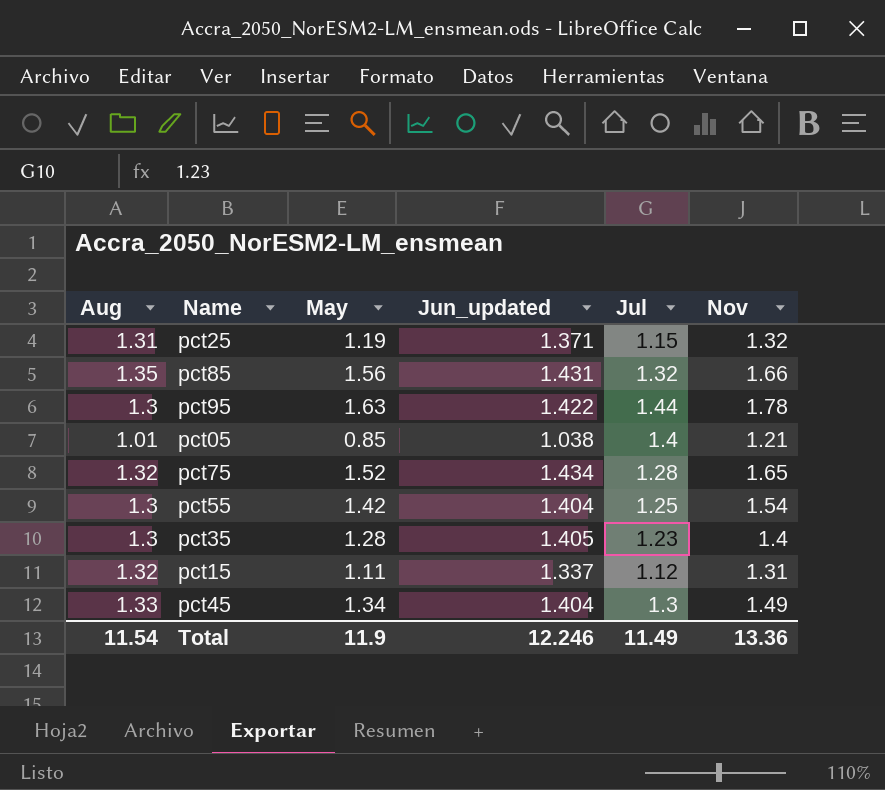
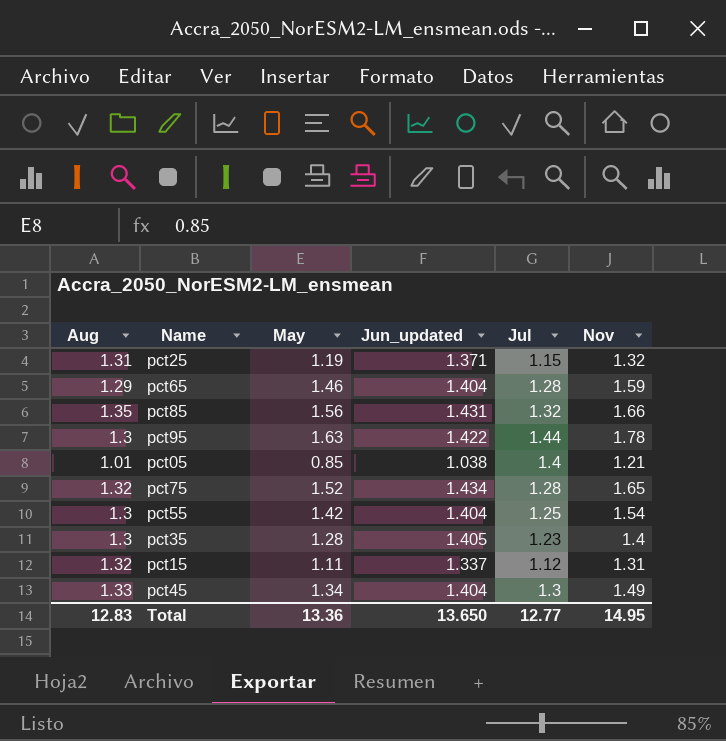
row pct65: none -> 1.29 | 1.46 | 1.404 | 1.28 | 1.59
Total | Aug: 11.54 -> 12.83
Total | May: 11.9 -> 13.36
Total | Jun_updated: 12.246 -> 13.650
Total | Jul: 11.49 -> 12.77
Total | Nov: 13.36 -> 14.95

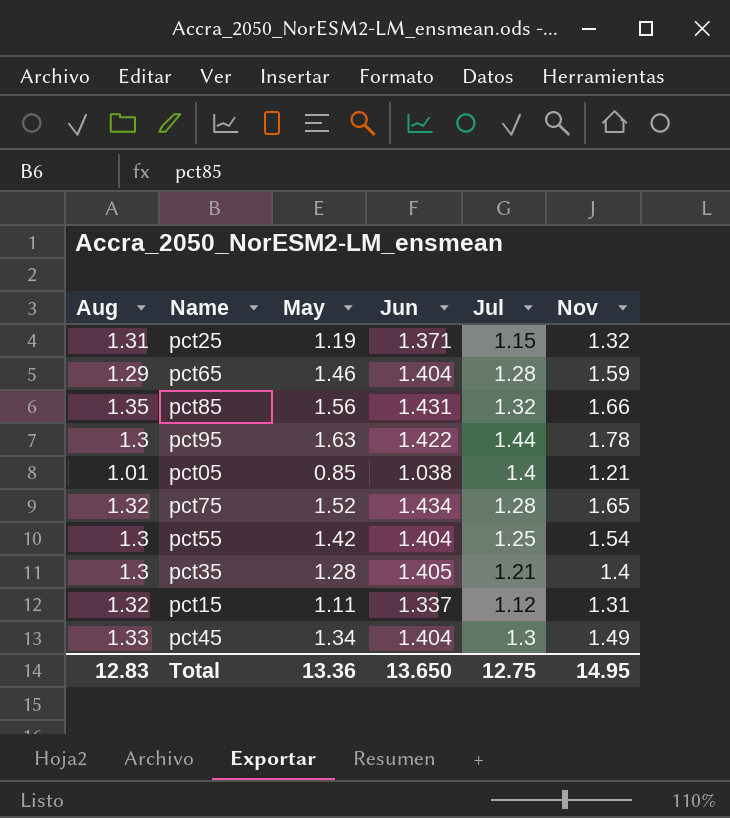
column name: Jun_updated -> Jun
pct35 | Jul: 1.23 -> 1.21
Total | Jul: 12.77 -> 12.75

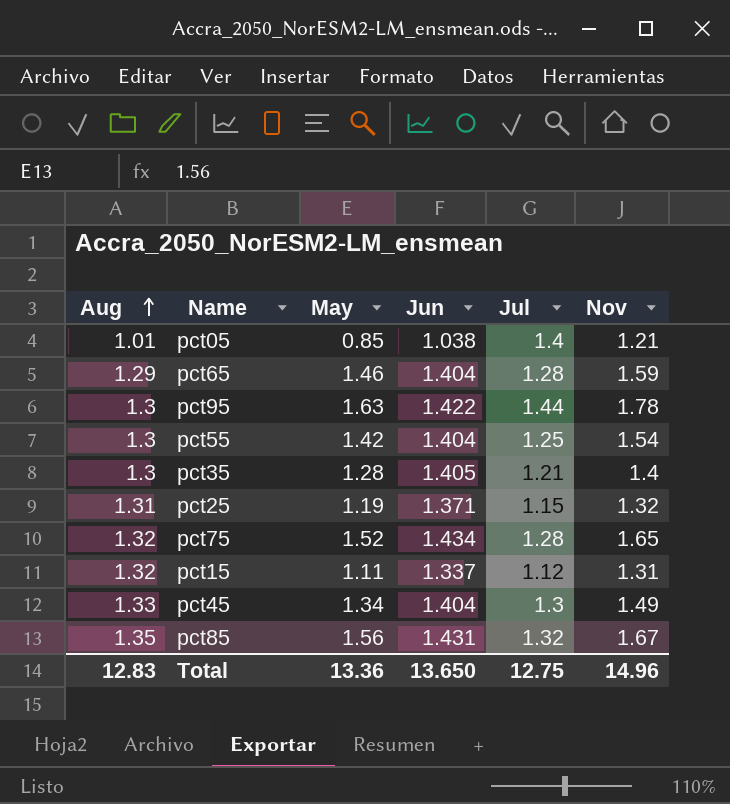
row order: none -> Aug ascending
pct85 | Nov: 1.66 -> 1.67
Total | Nov: 14.95 -> 14.96

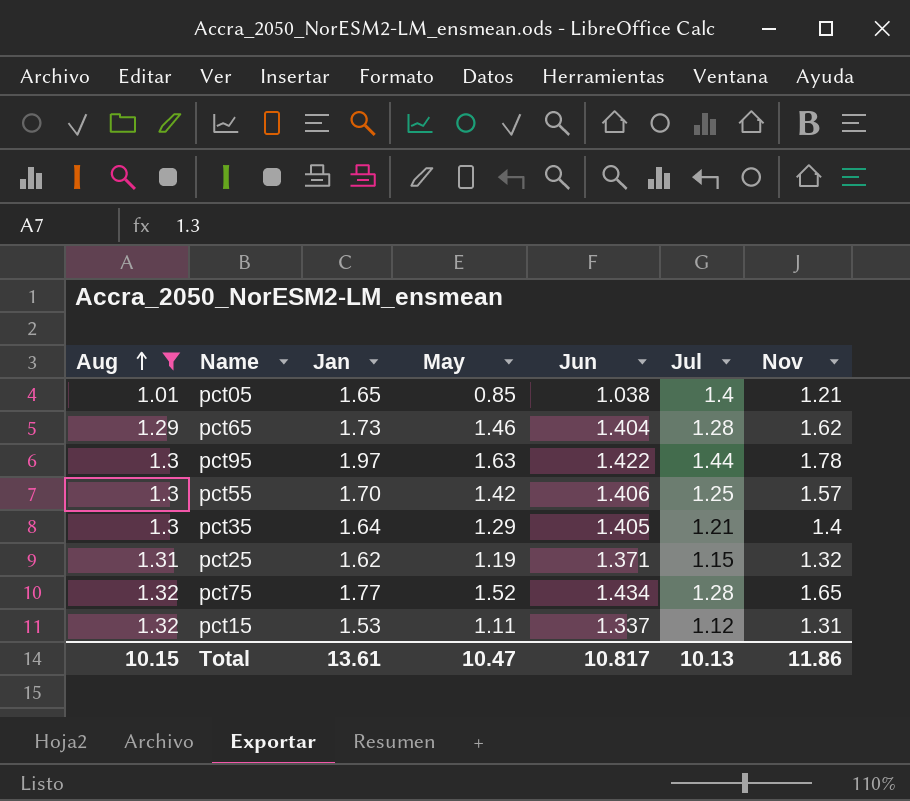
filter: none -> Aug <= 1.32
column Jan | position: none -> 3
pct65 | Nov: 1.59 -> 1.62
pct55 | Jun: 1.404 -> 1.406
pct55 | Nov: 1.54 -> 1.57
pct35 | May: 1.28 -> 1.29
Total | Aug: 12.83 -> 10.15
Total | May: 13.36 -> 10.47
Total | Jun: 13.650 -> 10.817
Total | Jul: 12.75 -> 10.13
Total | Nov: 14.96 -> 11.86

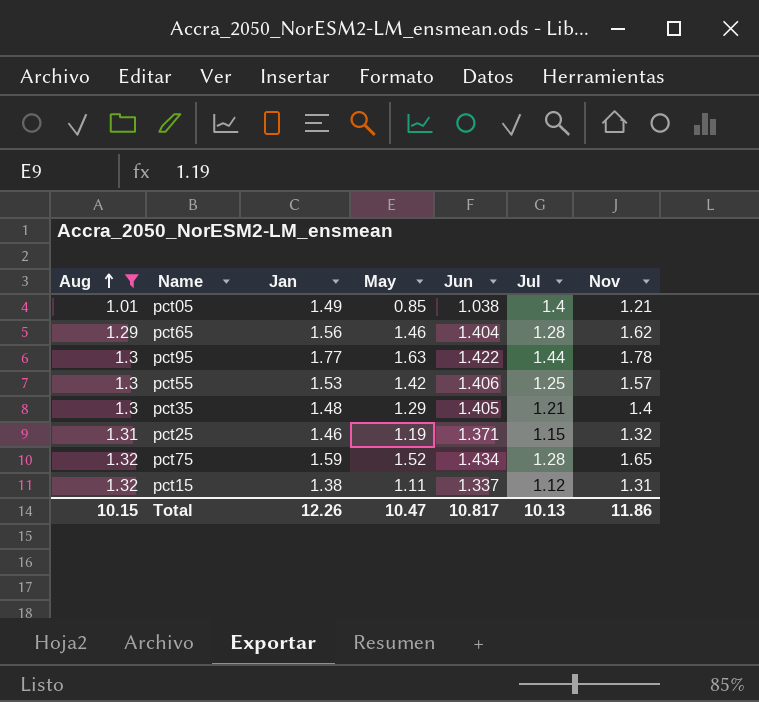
pct05 | Jan: 1.65 -> 1.49
pct65 | Jan: 1.73 -> 1.56
pct95 | Jan: 1.97 -> 1.77
pct55 | Jan: 1.70 -> 1.53
pct35 | Jan: 1.64 -> 1.48
pct25 | Jan: 1.62 -> 1.46
pct75 | Jan: 1.77 -> 1.59
pct15 | Jan: 1.53 -> 1.38
Total | Jan: 13.61 -> 12.26

